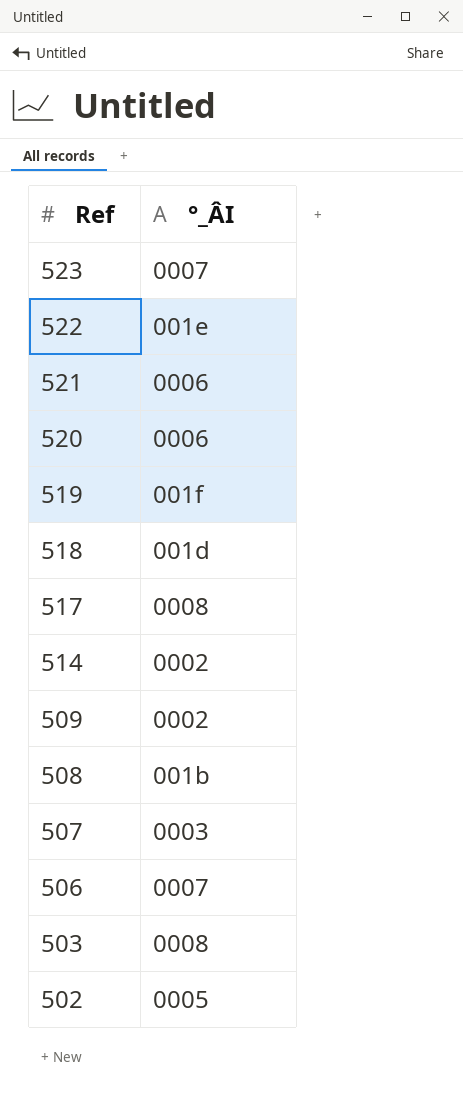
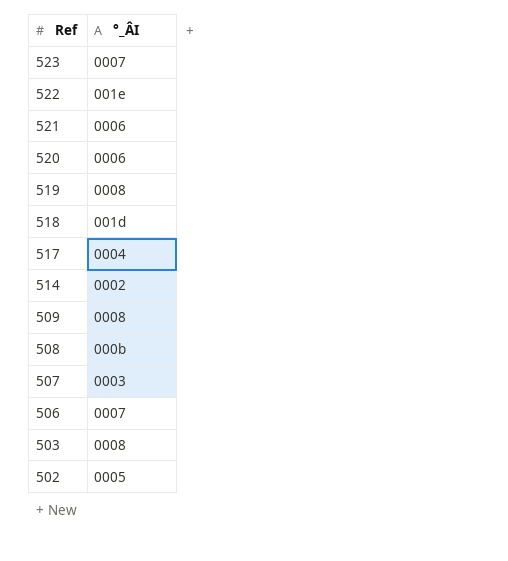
519 | °_ÂI: 001f -> 0008
517 | °_ÂI: 0008 -> 0004
509 | °_ÂI: 0002 -> 0008
508 | °_ÂI: 001b -> 000b

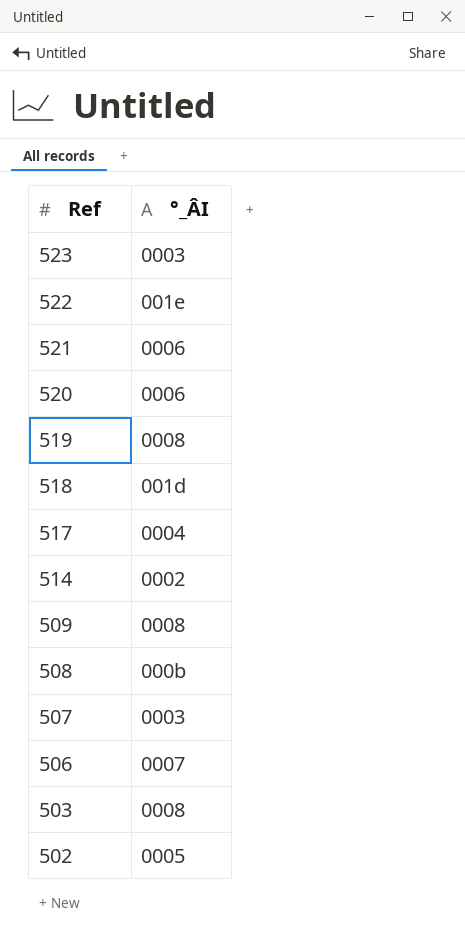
523 | °_ÂI: 0007 -> 0003

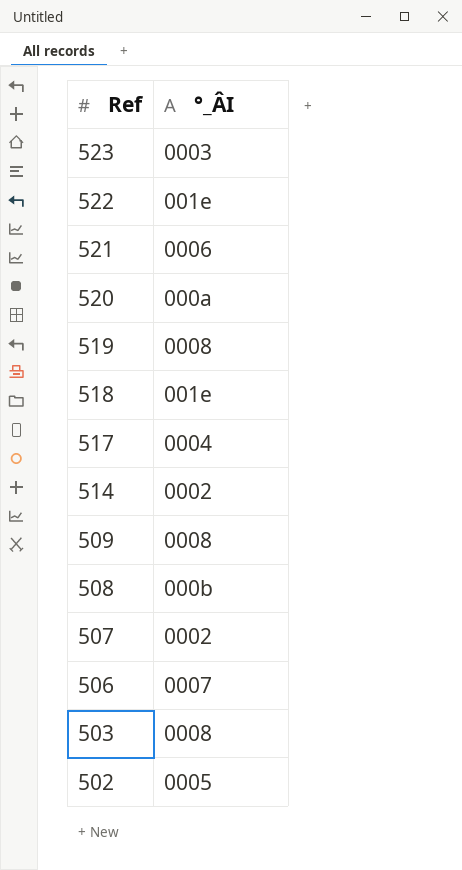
520 | °_ÂI: 0006 -> 000a
518 | °_ÂI: 001d -> 001e
507 | °_ÂI: 0003 -> 0002

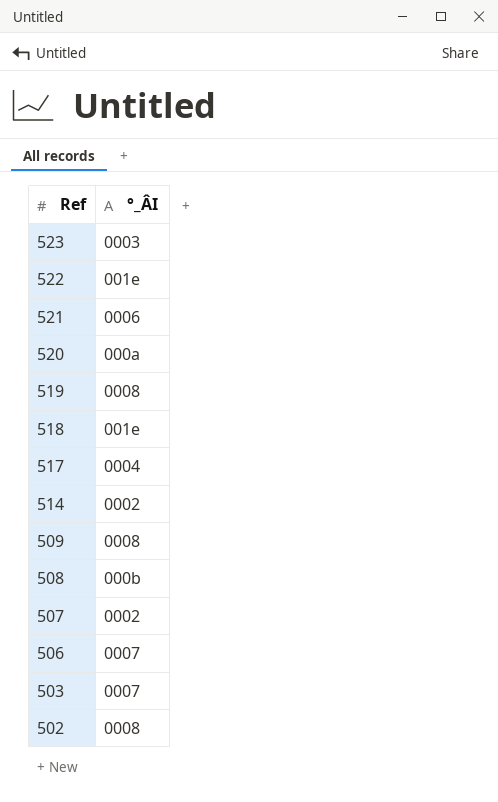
503 | °_ÂI: 0008 -> 0007
502 | °_ÂI: 0005 -> 0008

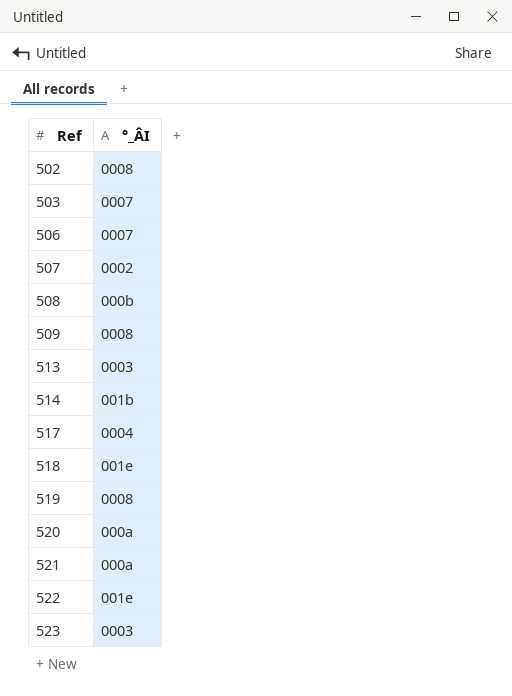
row order: Ref descending -> Ref ascending
row 513: none -> 0003
514 | °_ÂI: 0002 -> 001b
521 | °_ÂI: 0006 -> 000a

